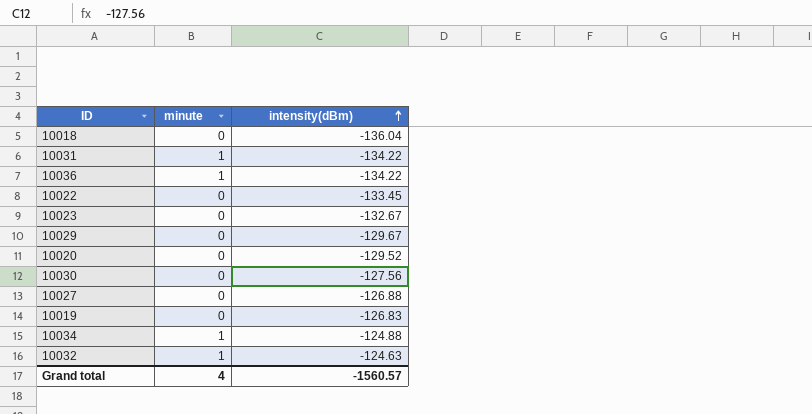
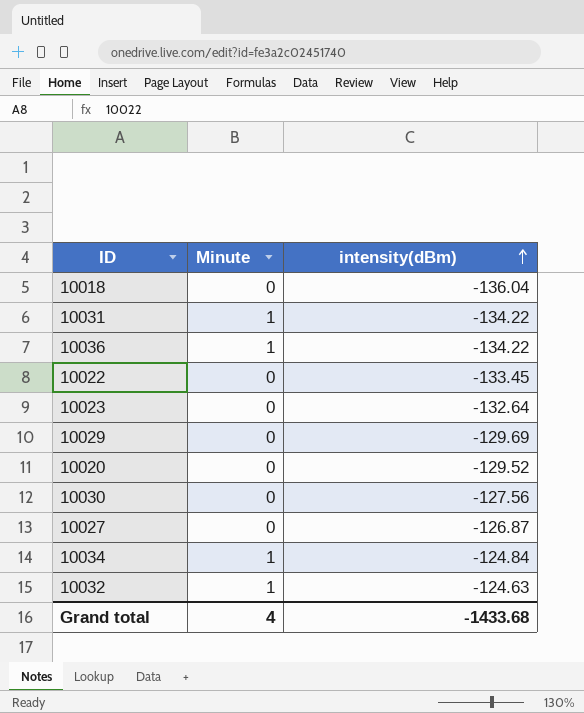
column name: minute -> Minute
row 10019: 0 | -126.83 -> none
10023 | intensity(dBm): -132.67 -> -132.64
10029 | intensity(dBm): -129.67 -> -129.69
10027 | intensity(dBm): -126.88 -> -126.87
10034 | intensity(dBm): -124.88 -> -124.84
Grand total | intensity(dBm): -1560.57 -> -1433.68

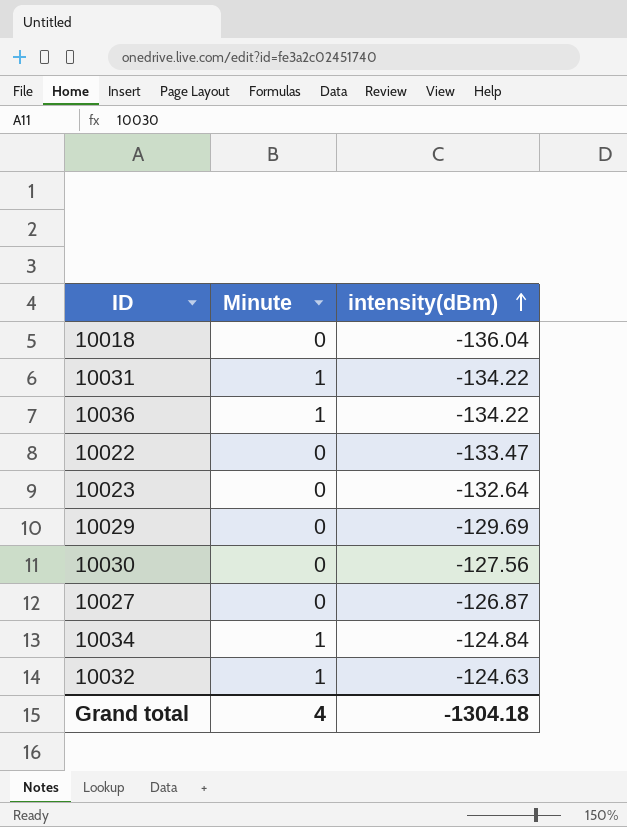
row 10020: 0 | -129.52 -> none
10022 | intensity(dBm): -133.45 -> -133.47
Grand total | intensity(dBm): -1433.68 -> -1304.18

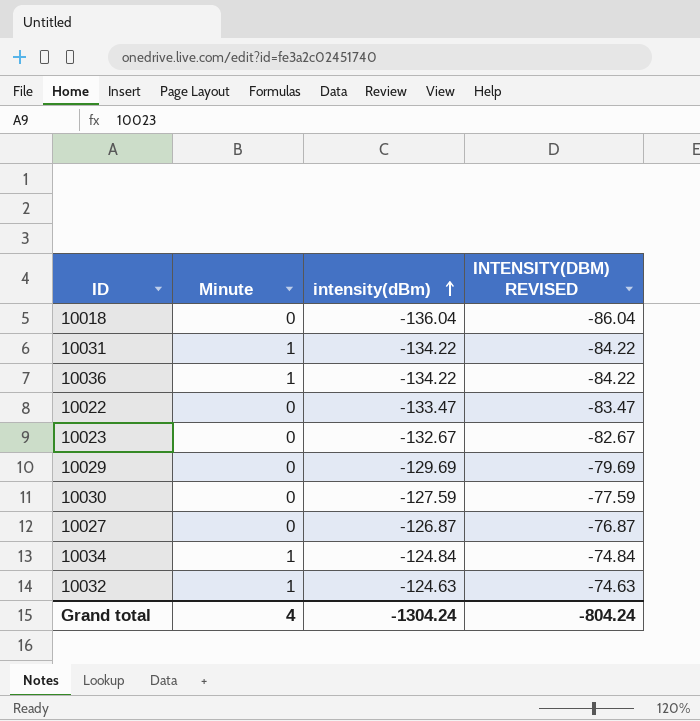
column INTENSITY(DBM) REVISED | formula: none -> [intensity(dBm)] + 50
10023 | intensity(dBm): -132.64 -> -132.67
10030 | intensity(dBm): -127.56 -> -127.59
Grand total | intensity(dBm): -1304.18 -> -1304.24

